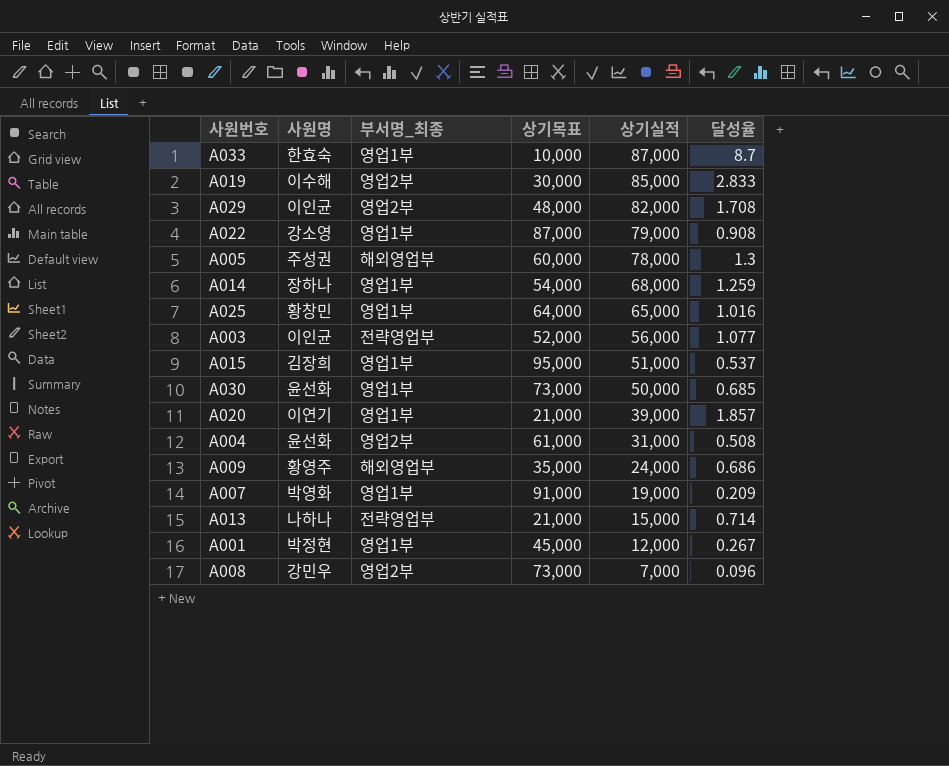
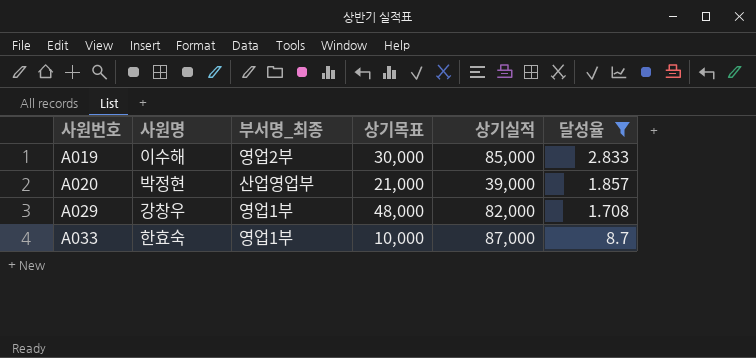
filter: none -> 달성율 >= 1.708
row order: 상기실적 descending -> 사원번호 ascending
A020 | 사원명: 이연기 -> 박정현
A020 | 부서명_최종: 영업1부 -> 산업영업부
A029 | 사원명: 이인균 -> 강창우
A029 | 부서명_최종: 영업2부 -> 영업1부

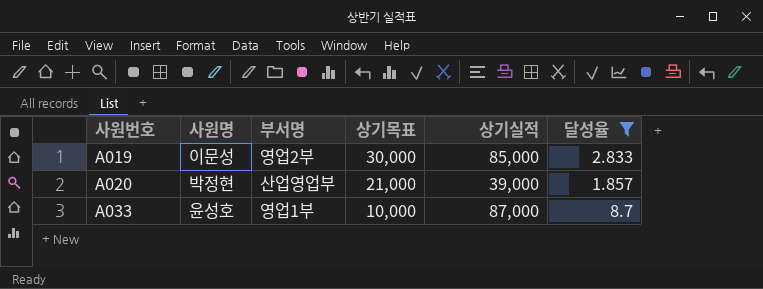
column name: 부서명_최종 -> 부서명
row A029: 강창우 | 영업1부 | 48,000 | 82,000 | 1.708 -> none
A019 | 사원명: 이수해 -> 이문성
A033 | 사원명: 한효숙 -> 윤성호

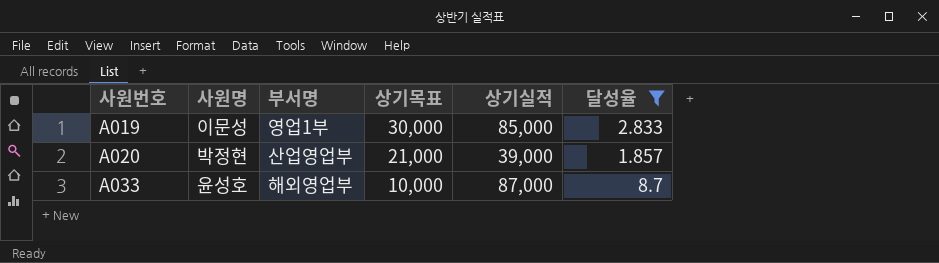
A019 | 부서명: 영업2부 -> 영업1부
A033 | 부서명: 영업1부 -> 해외영업부

